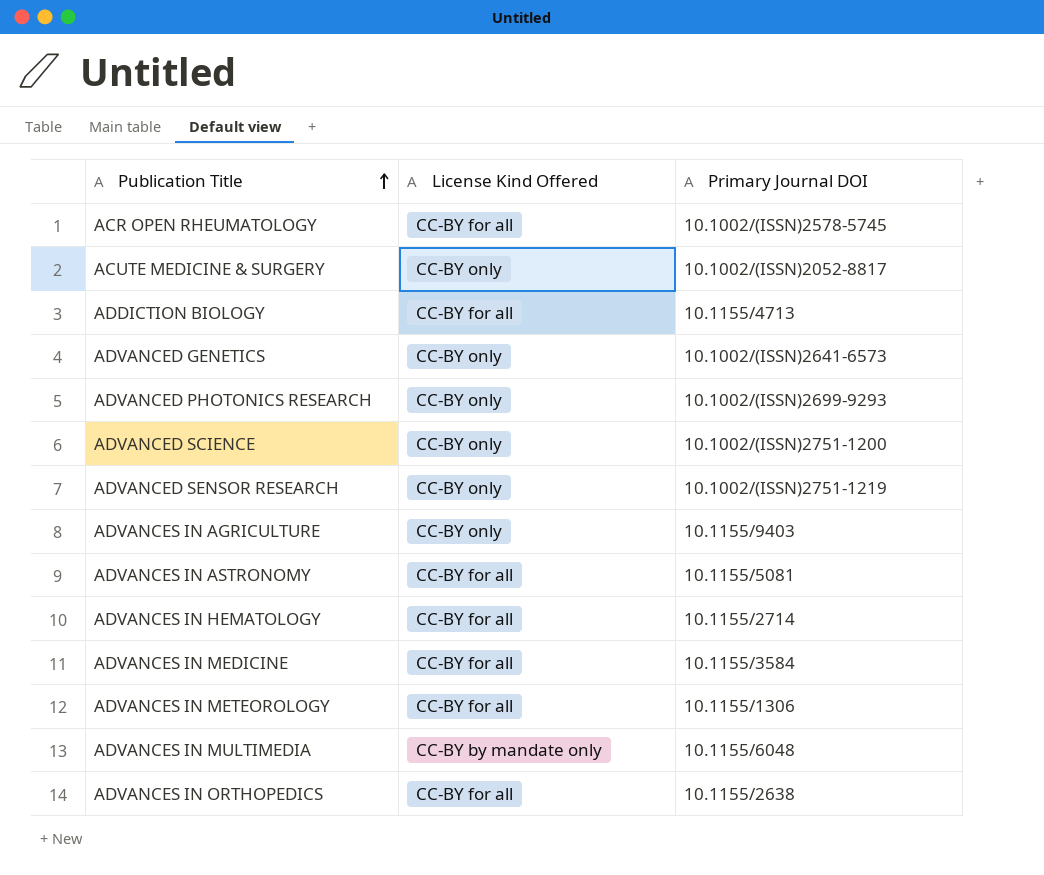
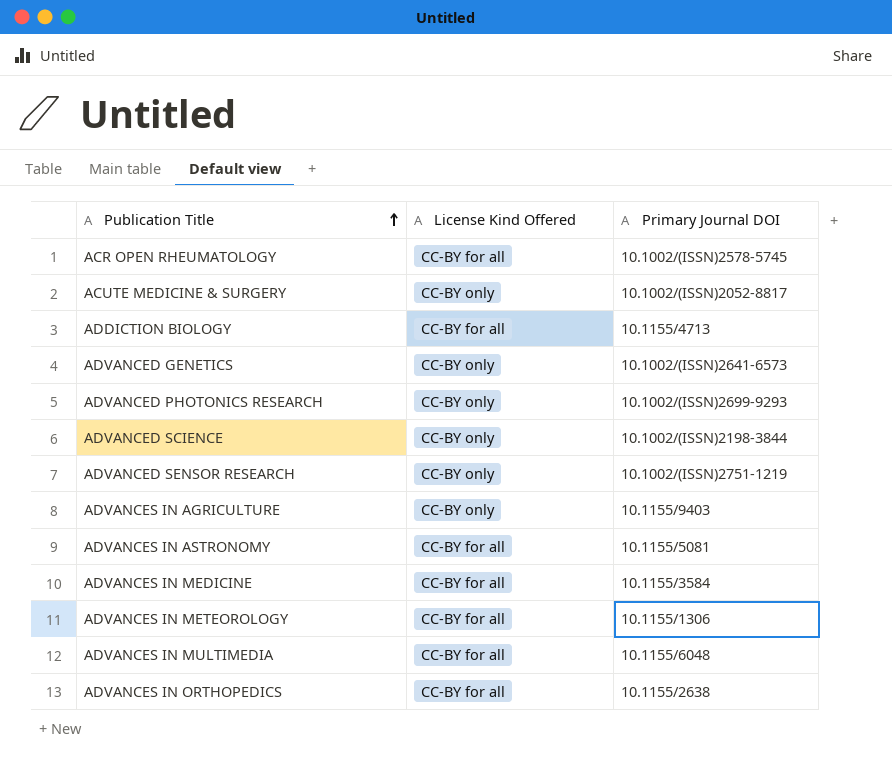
row ADVANCES IN HEMATOLOGY: CC-BY for all | 10.1155/2714 -> none
ADVANCED SCIENCE | Primary Journal DOI: 10.1002/(ISSN)2751-1200 -> 10.1002/(ISSN)2198-3844
ADVANCES IN MULTIMEDIA | License Kind Offered: CC-BY by mandate only -> CC-BY for all

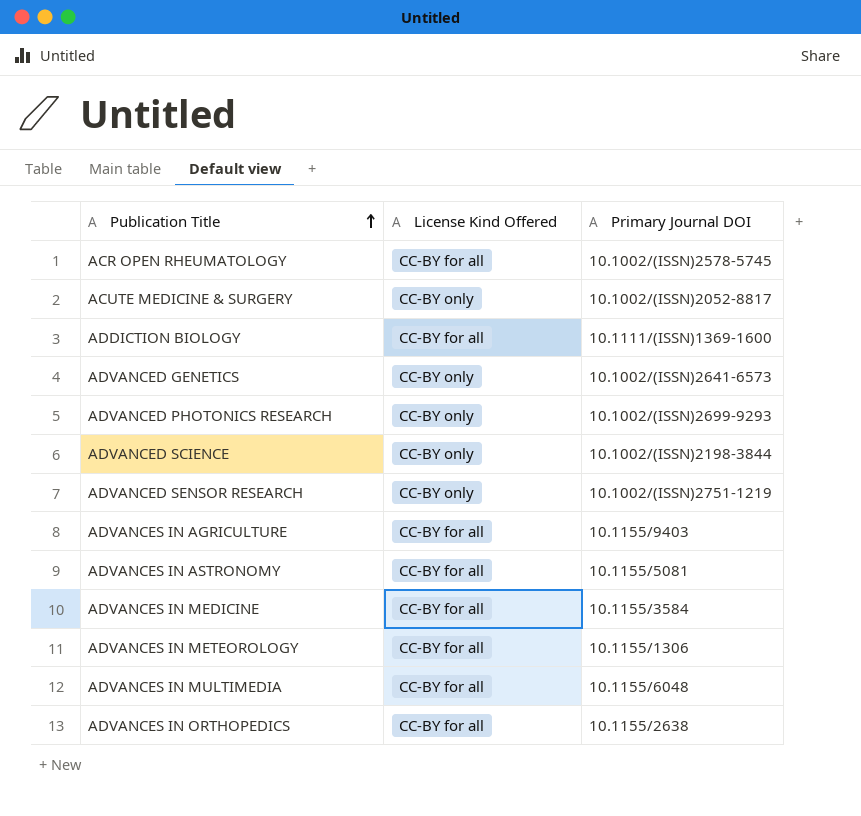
ADDICTION BIOLOGY | Primary Journal DOI: 10.1155/4713 -> 10.1111/(ISSN)1369-1600
ADVANCES IN AGRICULTURE | License Kind Offered: CC-BY only -> CC-BY for all

